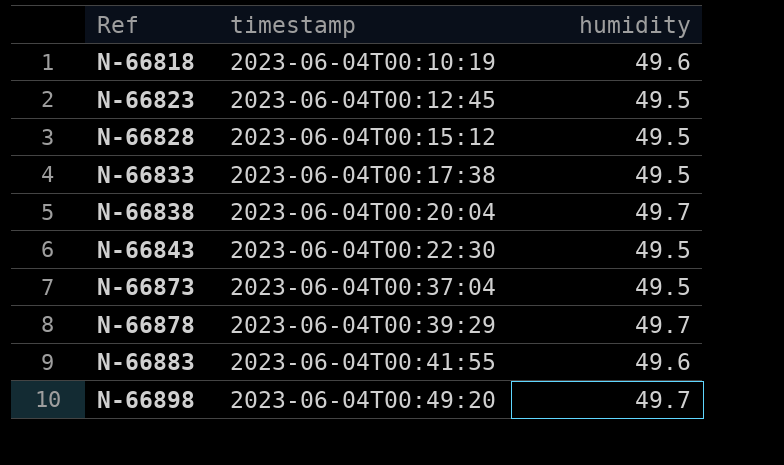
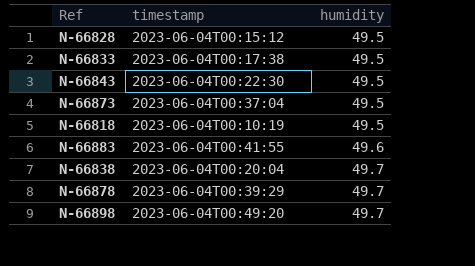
row order: Ref ascending -> humidity ascending
row N-66823: 2023-06-04T00:12:45 | 49.5 -> none
N-66818 | humidity: 49.6 -> 49.5

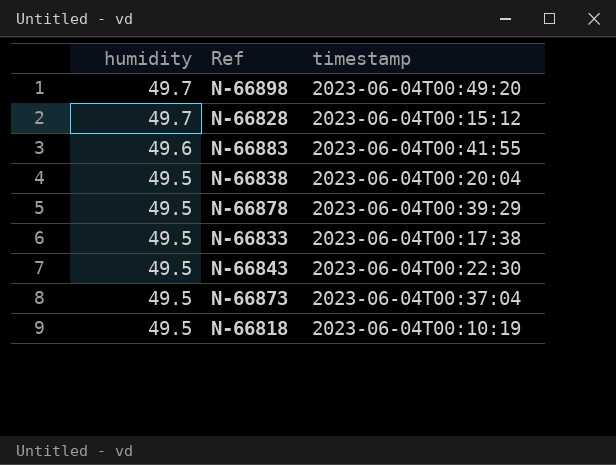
row order: humidity ascending -> humidity descending
column humidity | position: 3 -> 1
N-66828 | humidity: 49.5 -> 49.7
N-66838 | humidity: 49.7 -> 49.5
N-66878 | humidity: 49.7 -> 49.5

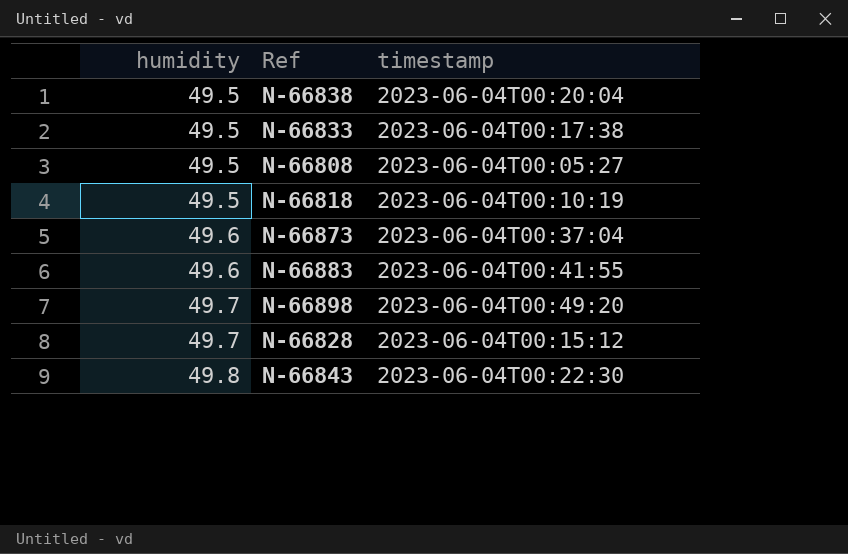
row order: humidity descending -> humidity ascending
row N-66878: 49.5 | 2023-06-04T00:39:29 -> none
row N-66808: none -> 49.5 | 2023-06-04T00:05:27
N-66873 | humidity: 49.5 -> 49.6
N-66843 | humidity: 49.5 -> 49.8

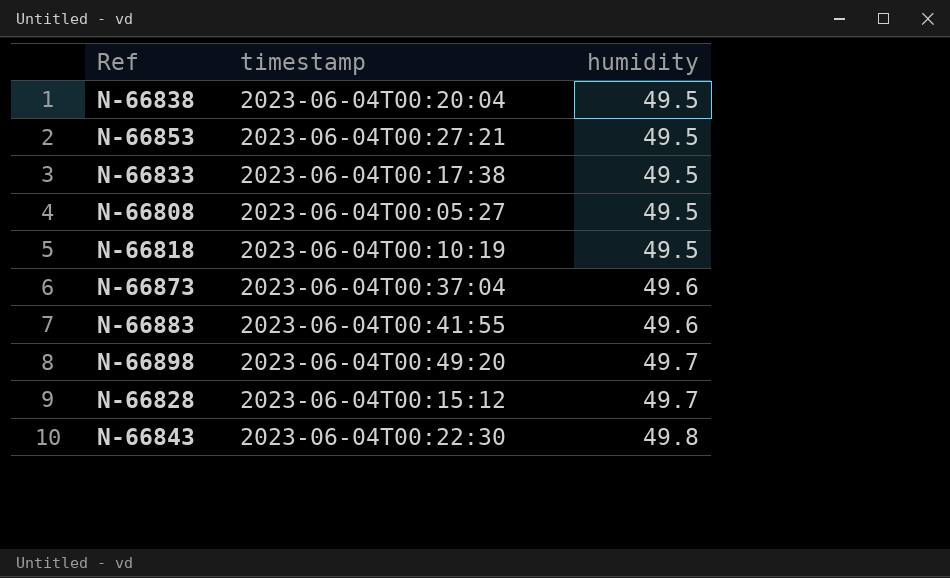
column humidity | position: 1 -> 3
row N-66853: none -> 2023-06-04T00:27:21 | 49.5

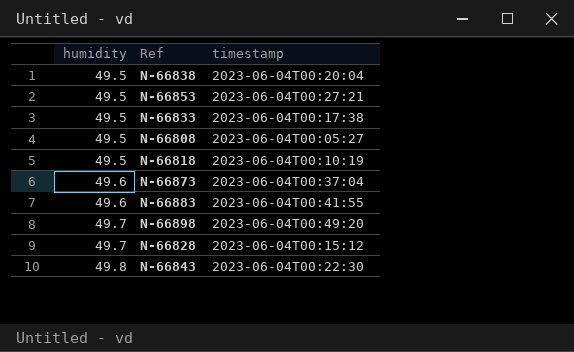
column humidity | position: 3 -> 1

